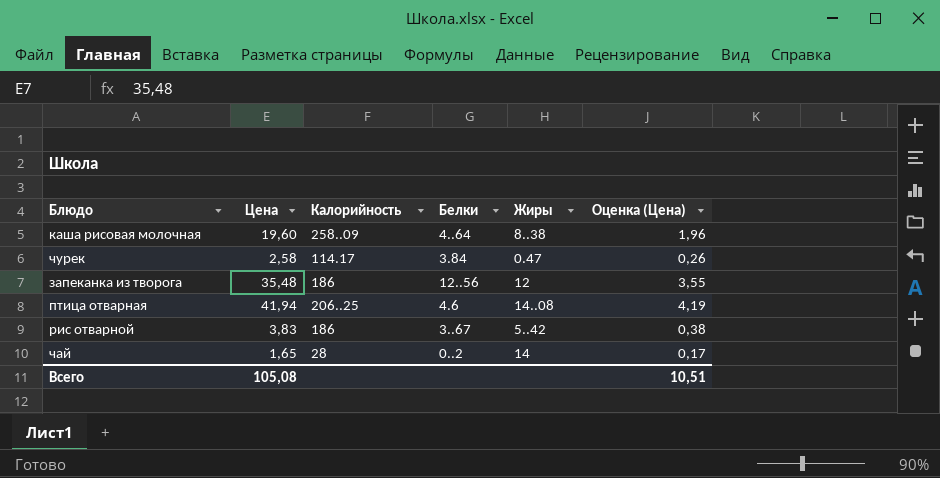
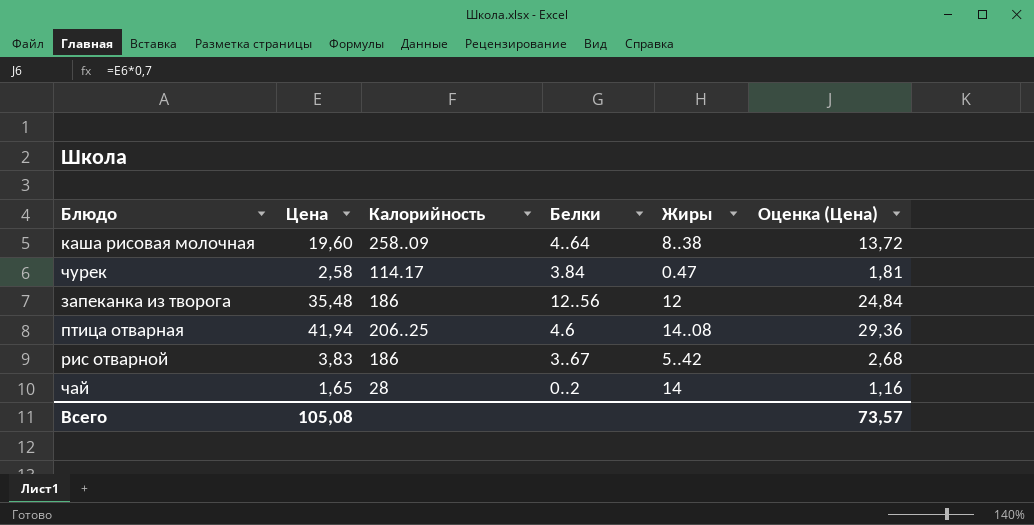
column Оценка (Цена) | formula: [Цена] * 0,1 -> [Цена] * 0,7
Всего | Оценка (Цена): 10,51 -> 73,57

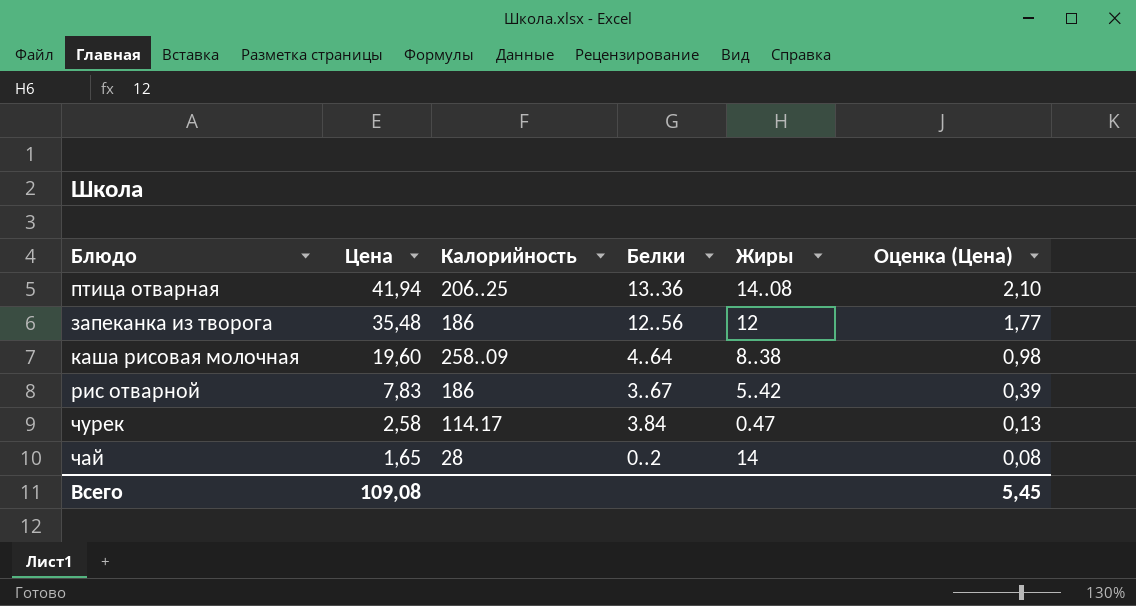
row order: none -> Цена descending
column Оценка (Цена) | formula: [Цена] * 0,7 -> [Цена] * 0,05
птица отварная | Белки: 4.6 -> 13..36
рис отварной | Цена: 3,83 -> 7,83
Всего | Цена: 105,08 -> 109,08
Всего | Оценка (Цена): 73,57 -> 5,45

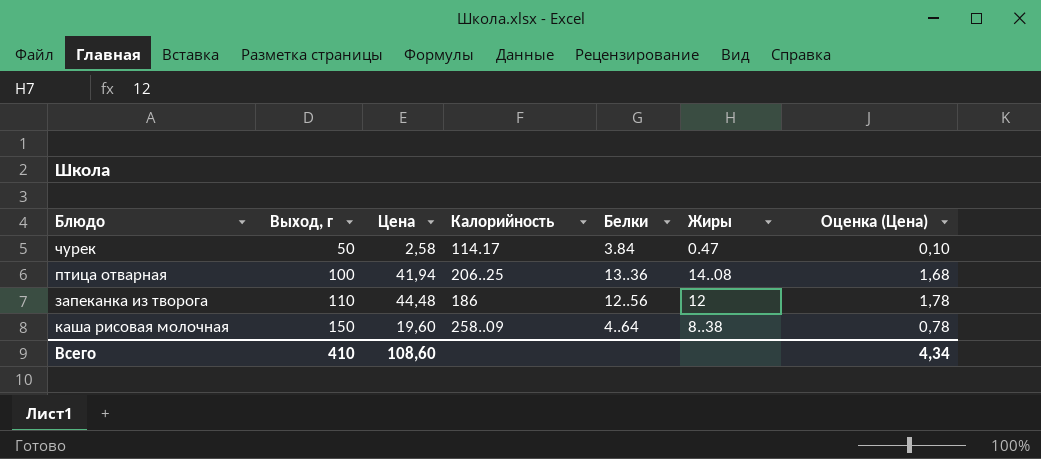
row order: Цена descending -> Выход, г ascending
column Выход, г | position: none -> 2
column Оценка (Цена) | formula: [Цена] * 0,05 -> [Цена] * 0,04
row рис отварной: 7,83 | 186 | 3..67 | 5..42 | 0,39 -> none
row чай: 1,65 | 28 | 0..2 | 14 | 0,08 -> none
запеканка из творога | Цена: 35,48 -> 44,48
Всего | Цена: 109,08 -> 108,60
Всего | Оценка (Цена): 5,45 -> 4,34

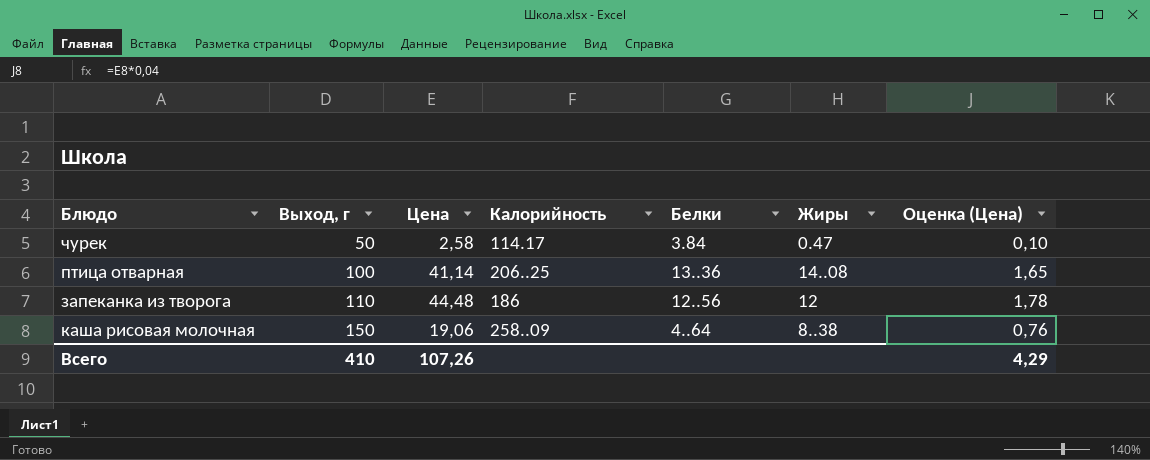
птица отварная | Цена: 41,94 -> 41,14
птица отварная | Оценка (Цена): 1,68 -> 1,65
каша рисовая молочная | Цена: 19,60 -> 19,06
каша рисовая молочная | Оценка (Цена): 0,78 -> 0,76
Всего | Цена: 108,60 -> 107,26
Всего | Оценка (Цена): 4,34 -> 4,29

